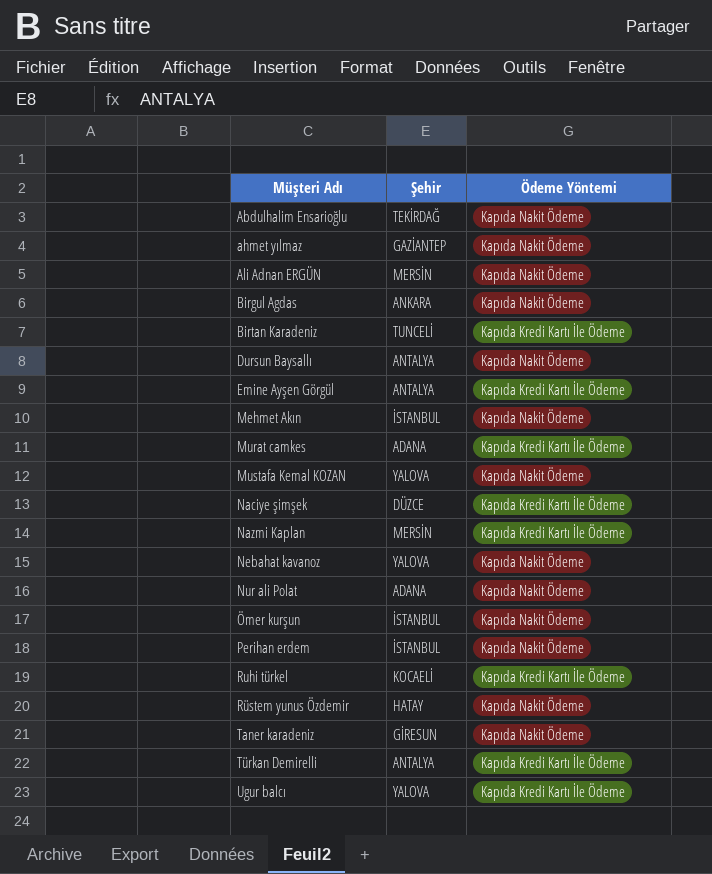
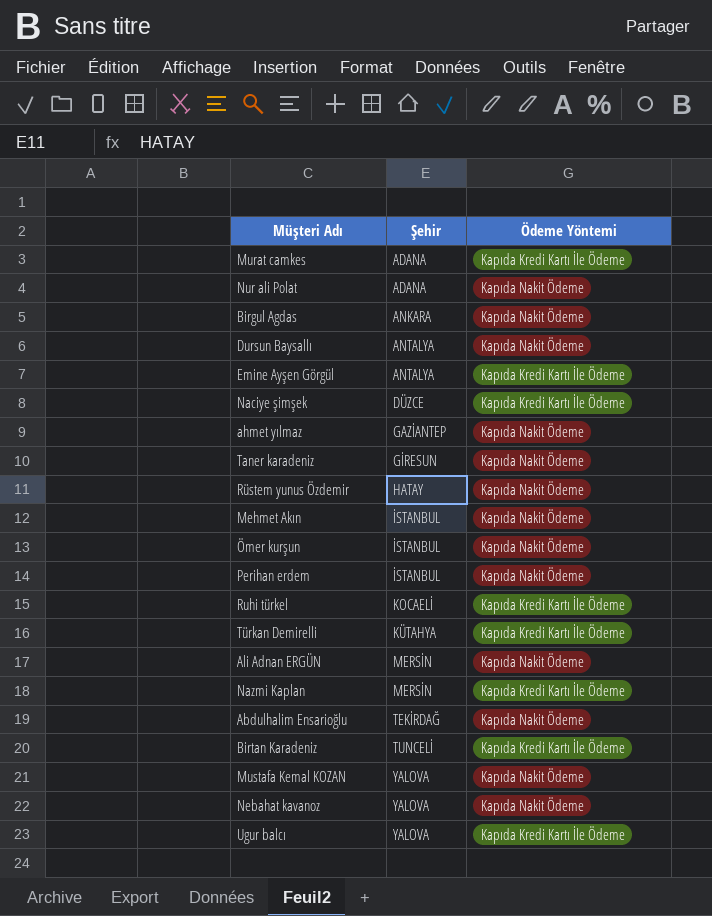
row order: Müşteri Adı ascending -> Şehir ascending
Türkan Demirelli | Şehir: ANTALYA -> KÜTAHYA

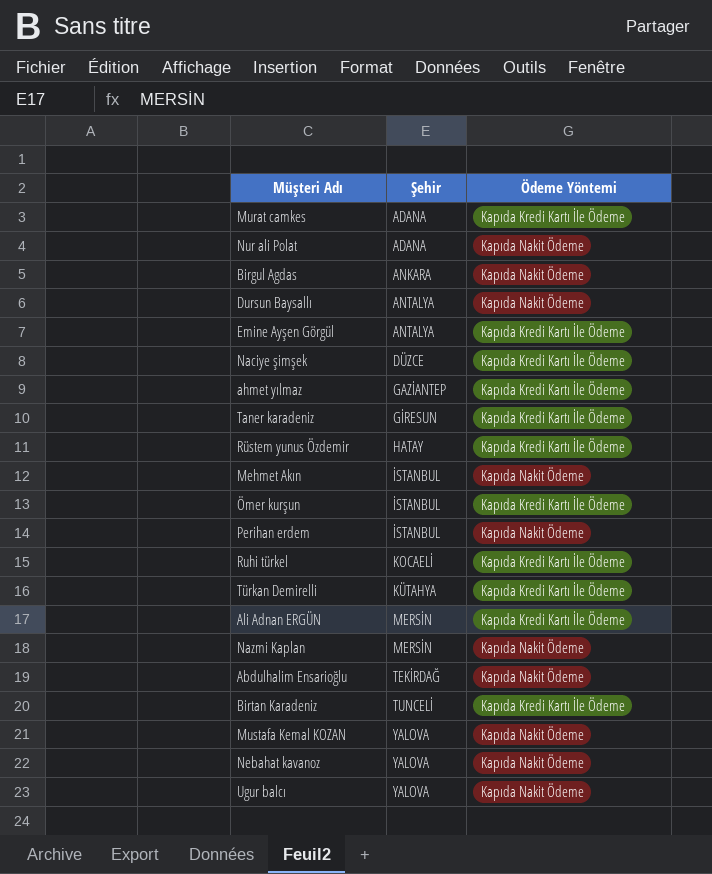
ahmet yılmaz | Ödeme Yöntemi: Kapıda Nakit Ödeme -> Kapıda Kredi Kartı İle Ödeme
Taner karadeniz | Ödeme Yöntemi: Kapıda Nakit Ödeme -> Kapıda Kredi Kartı İle Ödeme
Rüstem yunus Özdemir | Ödeme Yöntemi: Kapıda Nakit Ödeme -> Kapıda Kredi Kartı İle Ödeme
Ömer kurşun | Ödeme Yöntemi: Kapıda Nakit Ödeme -> Kapıda Kredi Kartı İle Ödeme
Ali Adnan ERGÜN | Ödeme Yöntemi: Kapıda Nakit Ödeme -> Kapıda Kredi Kartı İle Ödeme
Nazmi Kaplan | Ödeme Yöntemi: Kapıda Kredi Kartı İle Ödeme -> Kapıda Nakit Ödeme
Ugur balcı | Ödeme Yöntemi: Kapıda Kredi Kartı İle Ödeme -> Kapıda Nakit Ödeme

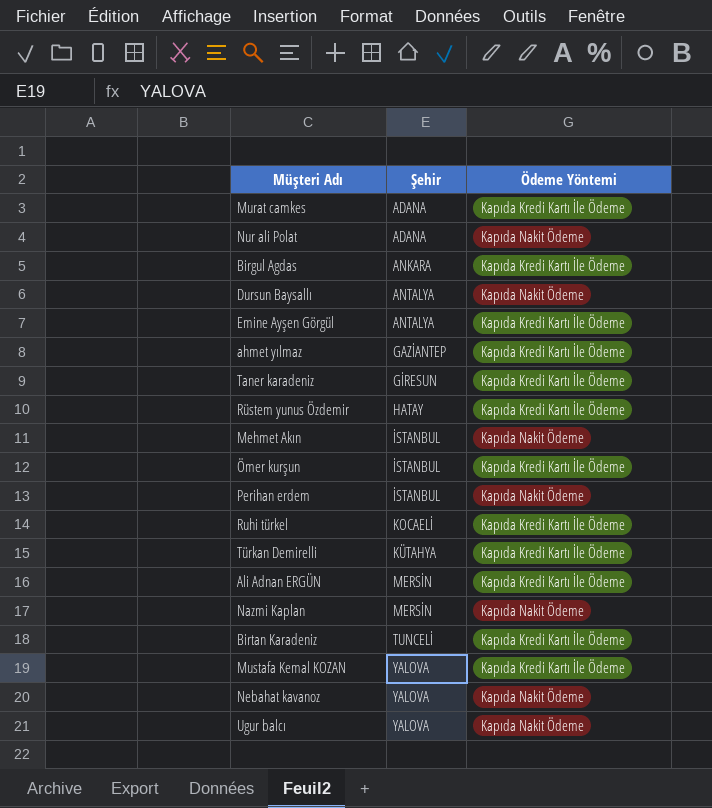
row Naciye şimşek: DÜZCE | Kapıda Kredi Kartı İle Ödeme -> none
row Abdulhalim Ensarioğlu: TEKİRDAĞ | Kapıda Nakit Ödeme -> none
Birgul Agdas | Ödeme Yöntemi: Kapıda Nakit Ödeme -> Kapıda Kredi Kartı İle Ödeme
Mustafa Kemal KOZAN | Ödeme Yöntemi: Kapıda Nakit Ödeme -> Kapıda Kredi Kartı İle Ödeme

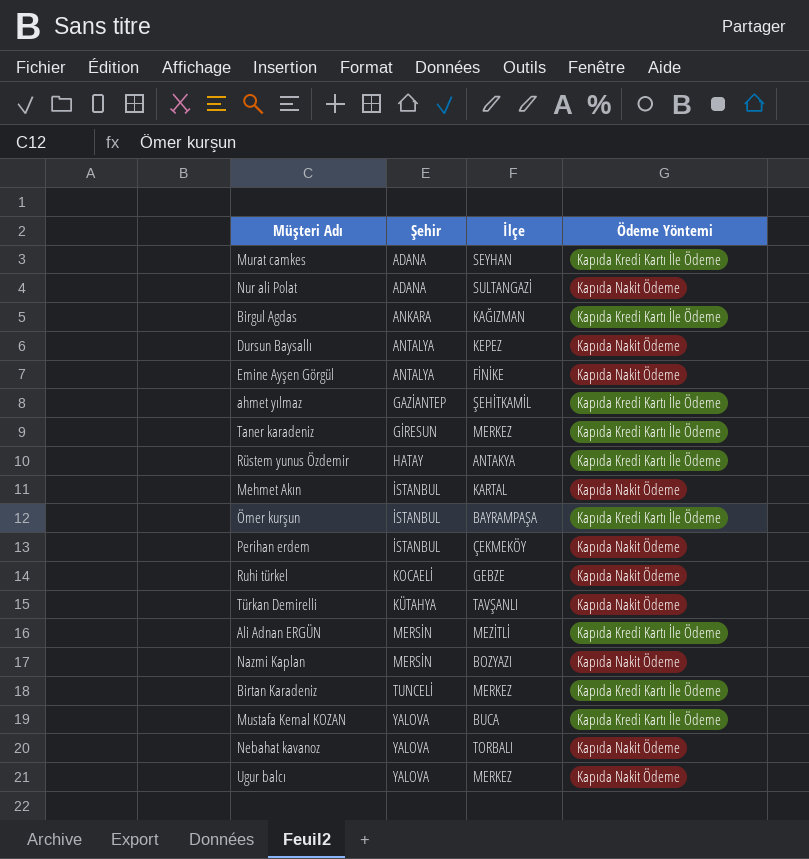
column İlçe | position: none -> 3
Emine Ayşen Görgül | Ödeme Yöntemi: Kapıda Kredi Kartı İle Ödeme -> Kapıda Nakit Ödeme
Ruhi türkel | Ödeme Yöntemi: Kapıda Kredi Kartı İle Ödeme -> Kapıda Nakit Ödeme
Türkan Demirelli | Ödeme Yöntemi: Kapıda Kredi Kartı İle Ödeme -> Kapıda Nakit Ödeme

